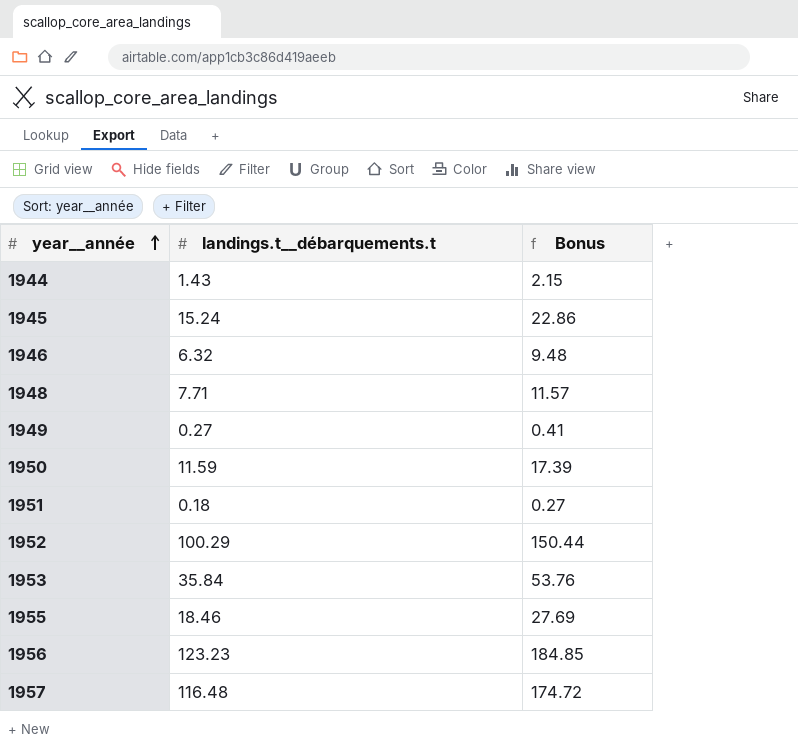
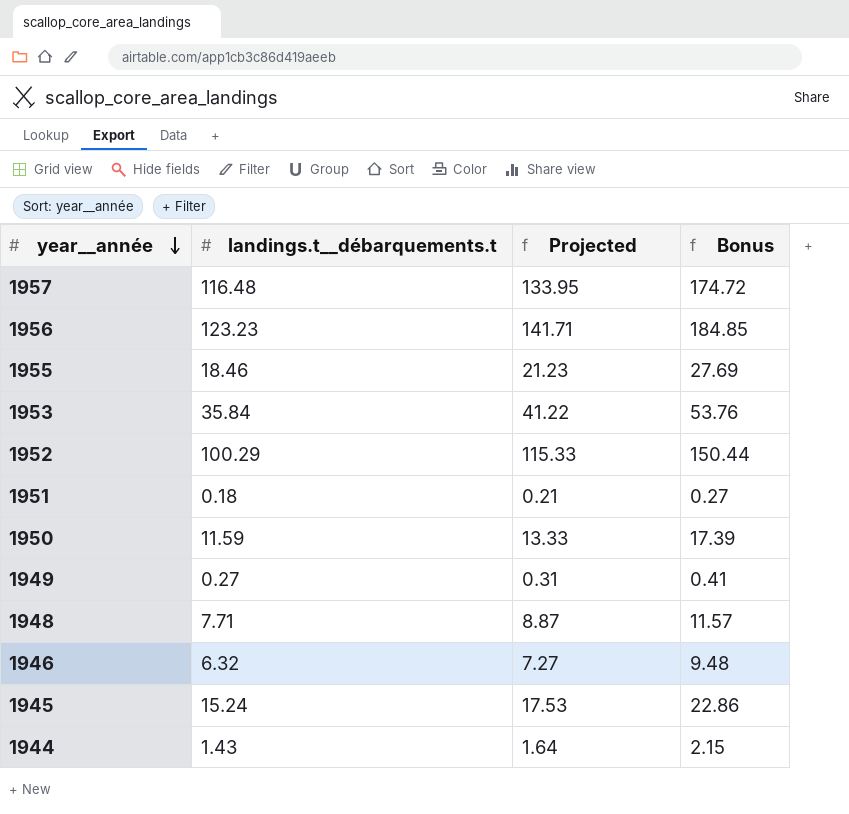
row order: year__année ascending -> year__année descending
column Projected | formula: none -> [landings.t__débarquements.t] * 1.15

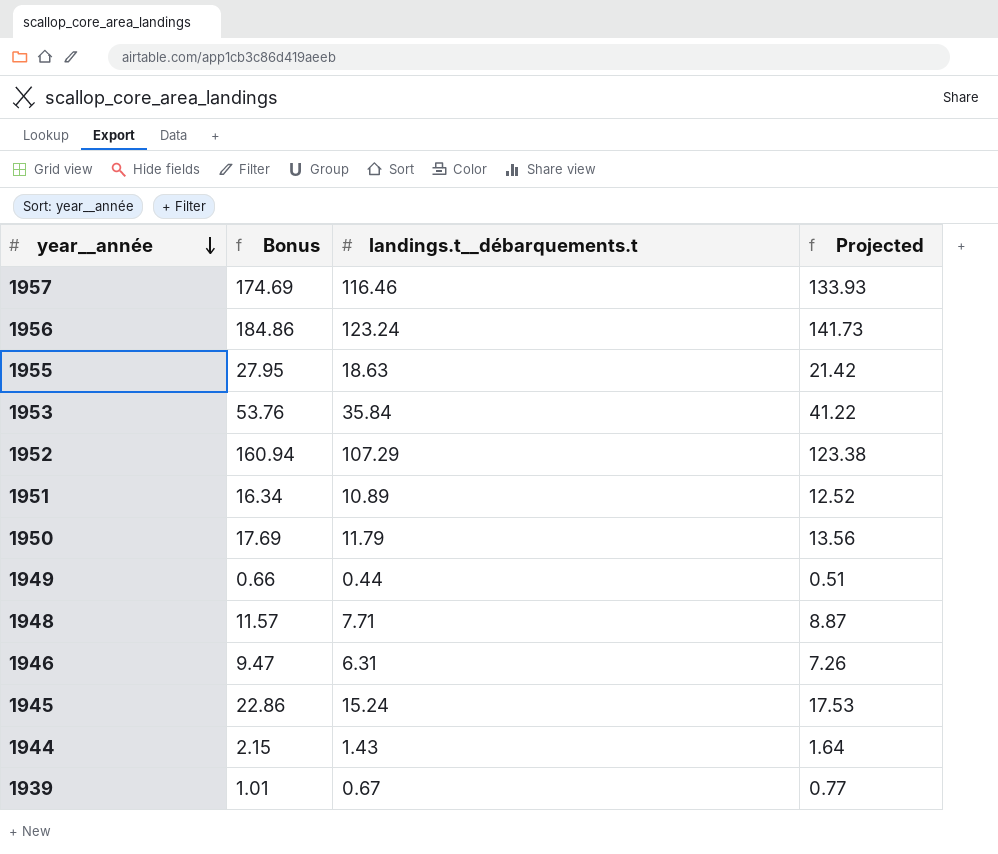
column Bonus | position: 4 -> 2
1957 | Bonus: 174.72 -> 174.69
1957 | landings.t__débarquements.t: 116.48 -> 116.46
1957 | Projected: 133.95 -> 133.93
1956 | Bonus: 184.85 -> 184.86
1956 | landings.t__débarquements.t: 123.23 -> 123.24
1956 | Projected: 141.71 -> 141.73
1955 | Bonus: 27.69 -> 27.95
1955 | landings.t__débarquements.t: 18.46 -> 18.63
1955 | Projected: 21.23 -> 21.42
1952 | Bonus: 150.44 -> 160.94
1952 | landings.t__débarquements.t: 100.29 -> 107.29
1952 | Projected: 115.33 -> 123.38
1951 | Bonus: 0.27 -> 16.34
1951 | landings.t__débarquements.t: 0.18 -> 10.89
1951 | Projected: 0.21 -> 12.52
1950 | Bonus: 17.39 -> 17.69
1950 | landings.t__débarquements.t: 11.59 -> 11.79
1950 | Projected: 13.33 -> 13.56
1949 | Bonus: 0.41 -> 0.66
1949 | landings.t__débarquements.t: 0.27 -> 0.44
1949 | Projected: 0.31 -> 0.51
1946 | Bonus: 9.48 -> 9.47
1946 | landings.t__débarquements.t: 6.32 -> 6.31
1946 | Projected: 7.27 -> 7.26
row 1939: none -> 1.01 | 0.67 | 0.77

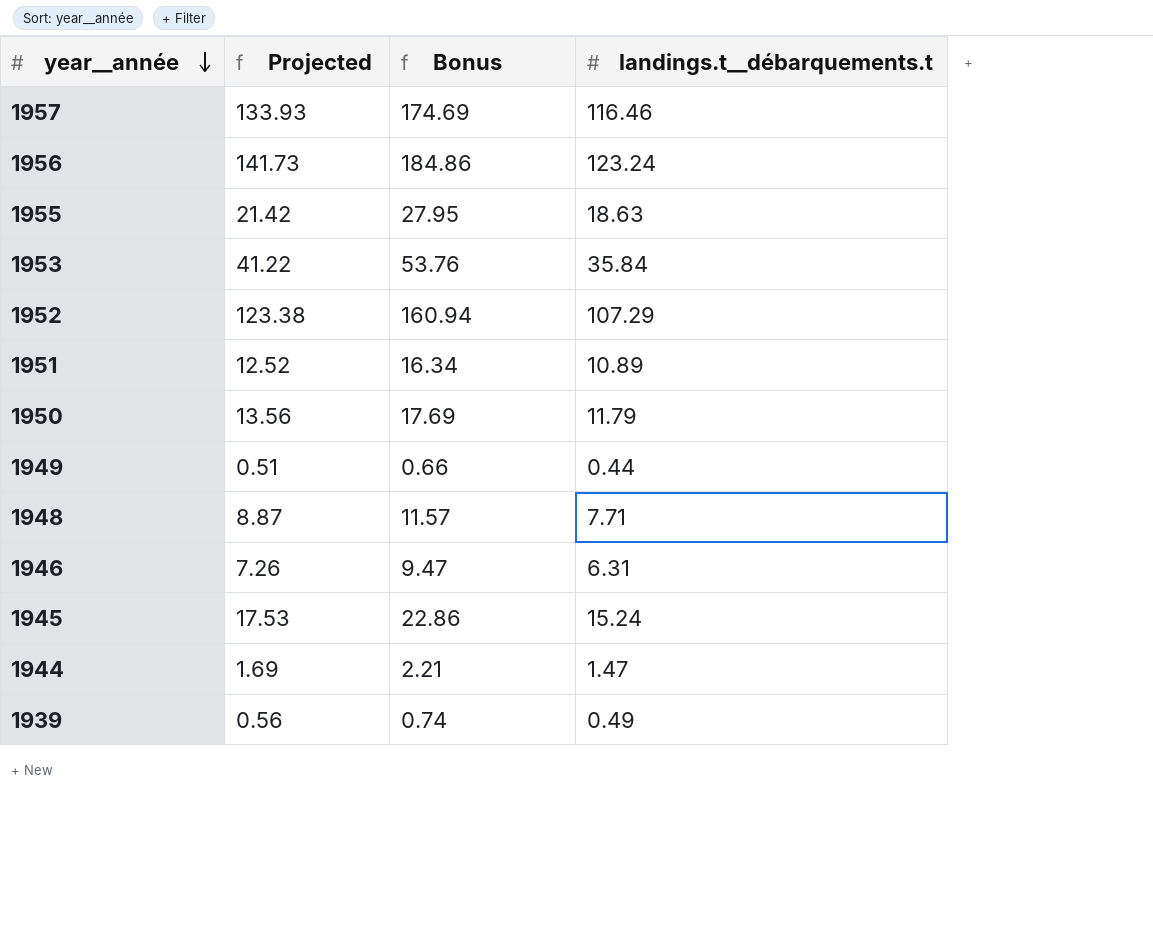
column Projected | position: 4 -> 2
1944 | Projected: 1.64 -> 1.69
1944 | Bonus: 2.15 -> 2.21
1944 | landings.t__débarquements.t: 1.43 -> 1.47
1939 | Projected: 0.77 -> 0.56
1939 | Bonus: 1.01 -> 0.74
1939 | landings.t__débarquements.t: 0.67 -> 0.49

